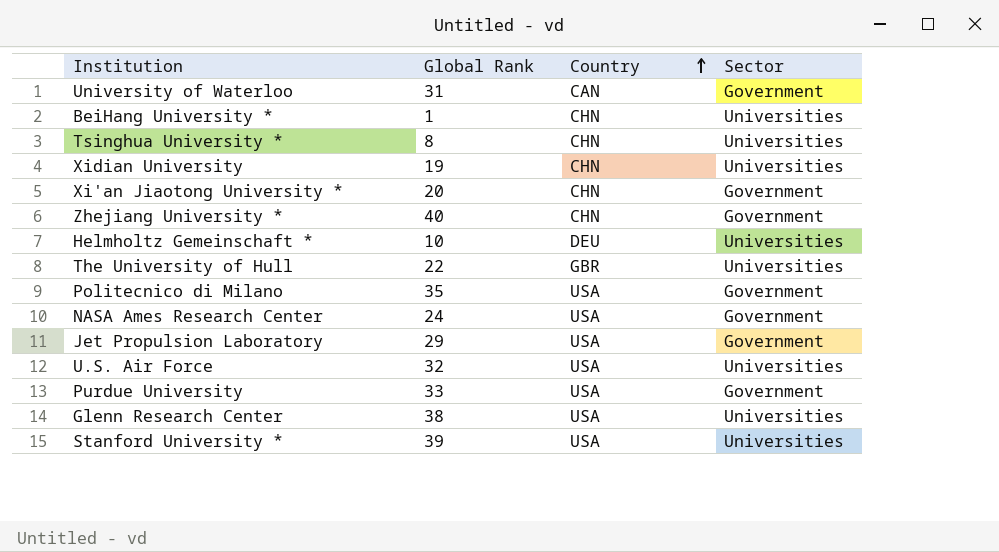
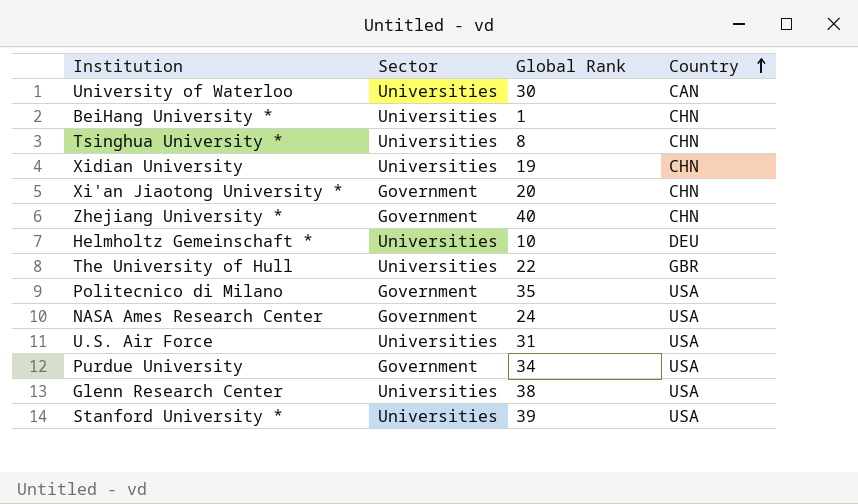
column Sector | position: 4 -> 2
row Jet Propulsion Laboratory: 29 | USA | Government -> none
University of Waterloo | Sector: Government -> Universities
University of Waterloo | Global Rank: 31 -> 30
U.S. Air Force | Global Rank: 32 -> 31
Purdue University | Global Rank: 33 -> 34

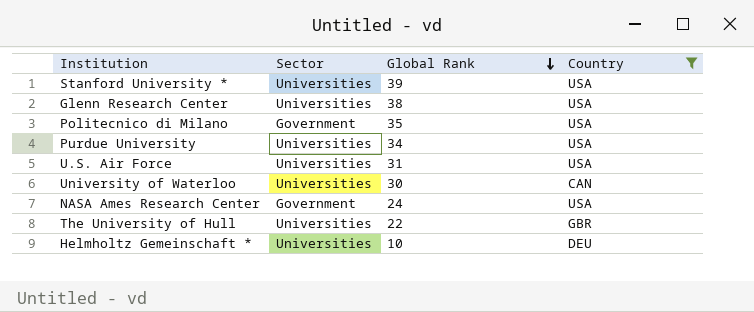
filter: none -> Country != CHN
row order: Country ascending -> Global Rank descending
Purdue University | Sector: Government -> Universities

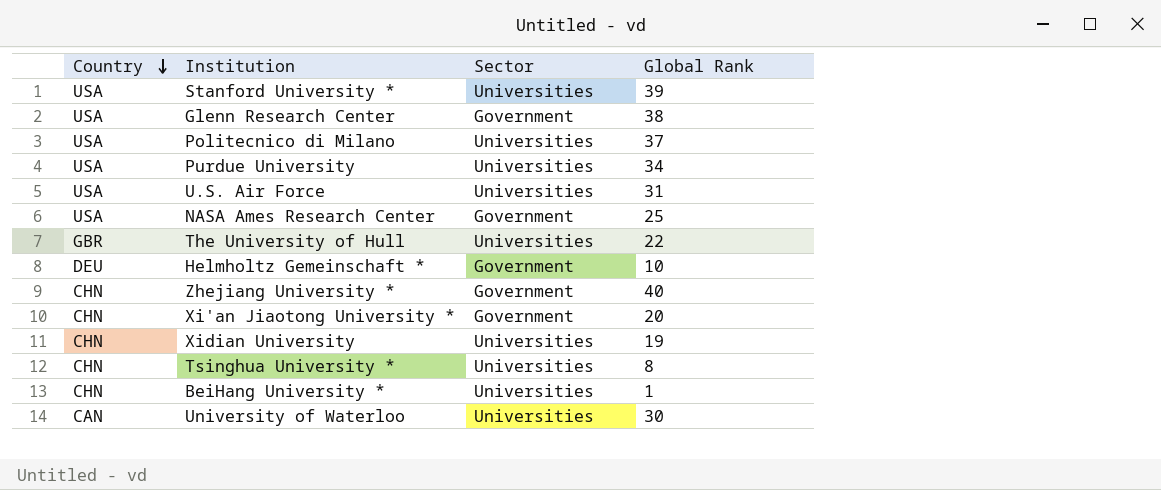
filter: Country != CHN -> none
row order: Global Rank descending -> Country descending
column Country | position: 4 -> 1
Glenn Research Center | Sector: Universities -> Government
Politecnico di Milano | Sector: Government -> Universities
Politecnico di Milano | Global Rank: 35 -> 37
NASA Ames Research Center | Global Rank: 24 -> 25
Helmholtz Gemeinschaft * | Sector: Universities -> Government

